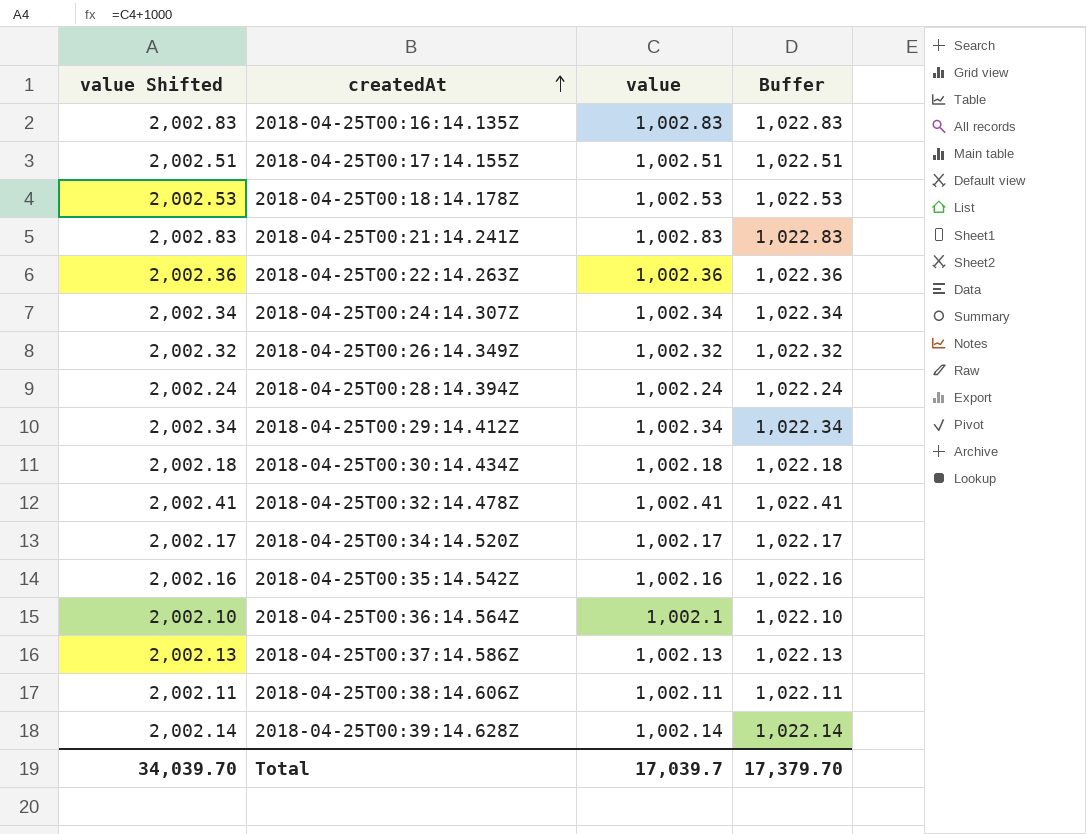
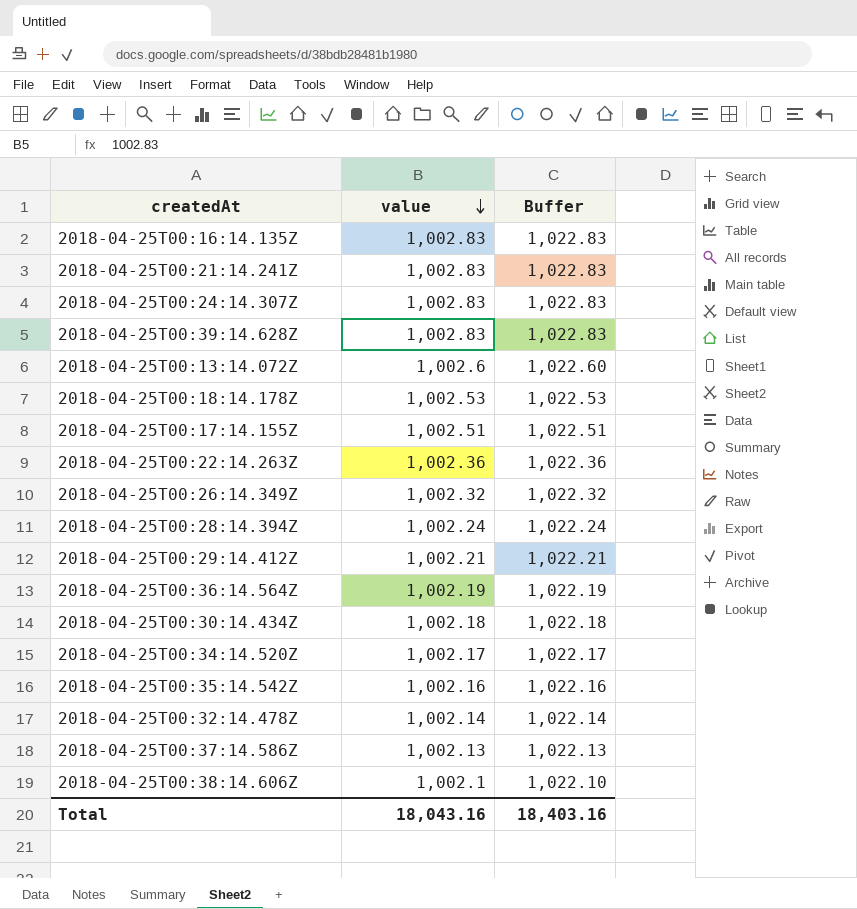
row order: createdAt ascending -> value descending
column value Shifted | formula: [value] + 1000 -> none
2018-04-25T00:24:14.307Z | value: 1,002.34 -> 1,002.83
2018-04-25T00:24:14.307Z | Buffer: 1,022.34 -> 1,022.83
2018-04-25T00:39:14.628Z | value: 1,002.14 -> 1,002.83
2018-04-25T00:39:14.628Z | Buffer: 1,022.14 -> 1,022.83
row 2018-04-25T00:13:14.072Z: none -> 1,002.6 | 1,022.60
2018-04-25T00:29:14.412Z | value: 1,002.34 -> 1,002.21
2018-04-25T00:29:14.412Z | Buffer: 1,022.34 -> 1,022.21
2018-04-25T00:36:14.564Z | value: 1,002.1 -> 1,002.19
2018-04-25T00:36:14.564Z | Buffer: 1,022.10 -> 1,022.19
2018-04-25T00:32:14.478Z | value: 1,002.41 -> 1,002.14
2018-04-25T00:32:14.478Z | Buffer: 1,022.41 -> 1,022.14
2018-04-25T00:38:14.606Z | value: 1,002.11 -> 1,002.1
2018-04-25T00:38:14.606Z | Buffer: 1,022.11 -> 1,022.10
Total | value: 17,039.7 -> 18,043.16
Total | Buffer: 17,379.70 -> 18,403.16

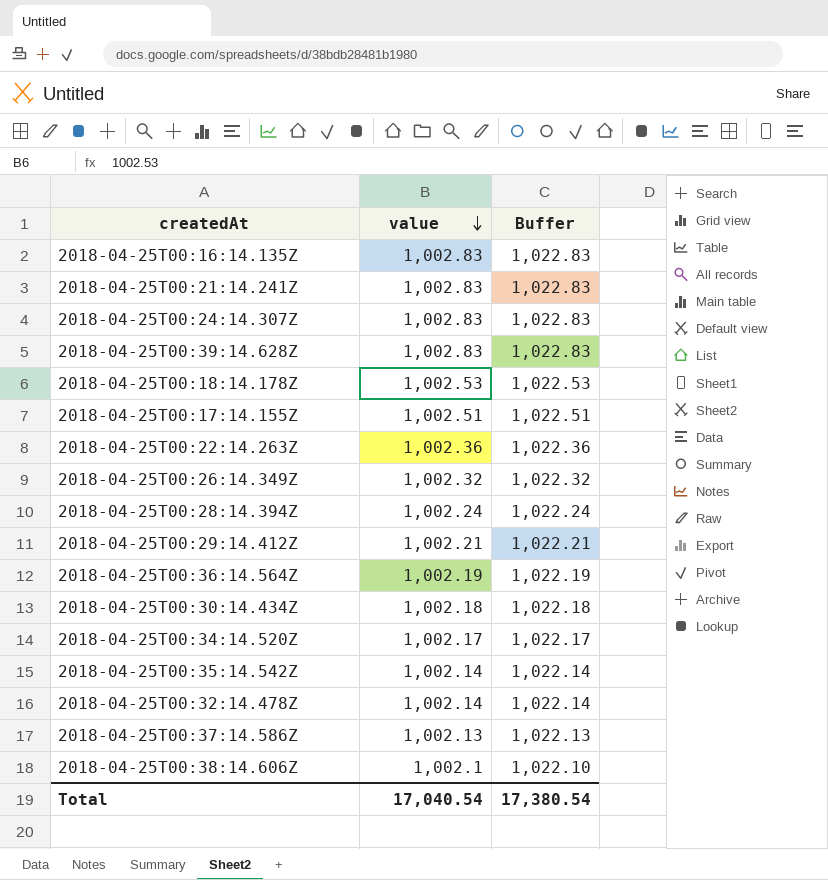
row 2018-04-25T00:13:14.072Z: 1,002.6 | 1,022.60 -> none
2018-04-25T00:35:14.542Z | value: 1,002.16 -> 1,002.14
2018-04-25T00:35:14.542Z | Buffer: 1,022.16 -> 1,022.14
Total | value: 18,043.16 -> 17,040.54
Total | Buffer: 18,403.16 -> 17,380.54

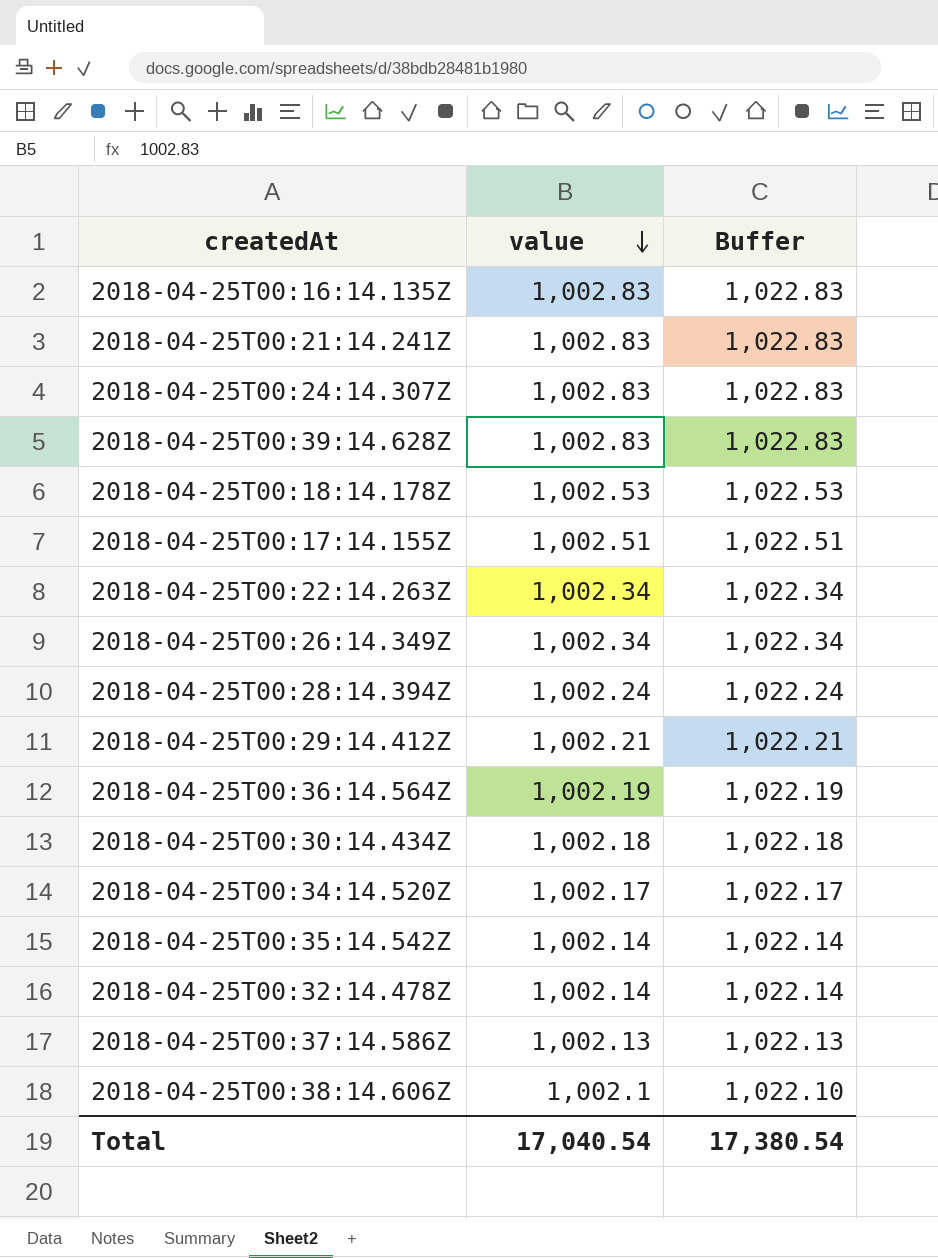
2018-04-25T00:22:14.263Z | value: 1,002.36 -> 1,002.34
2018-04-25T00:22:14.263Z | Buffer: 1,022.36 -> 1,022.34
2018-04-25T00:26:14.349Z | value: 1,002.32 -> 1,002.34
2018-04-25T00:26:14.349Z | Buffer: 1,022.32 -> 1,022.34

